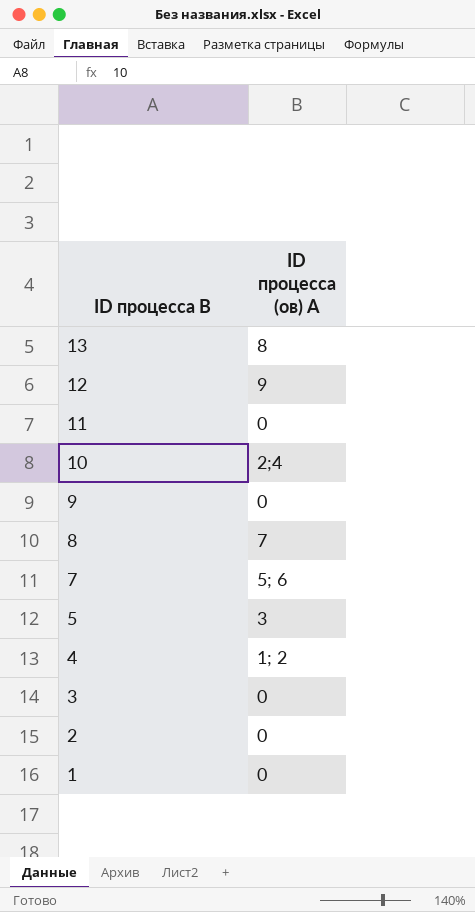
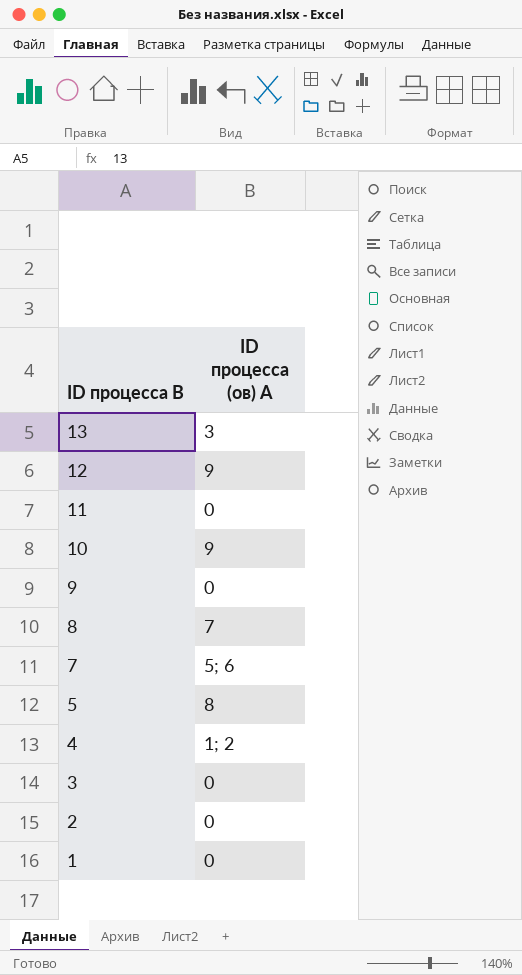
13 | ID процесса (ов) A: 8 -> 3
10 | ID процесса (ов) A: 2;4 -> 9
5 | ID процесса (ов) A: 3 -> 8

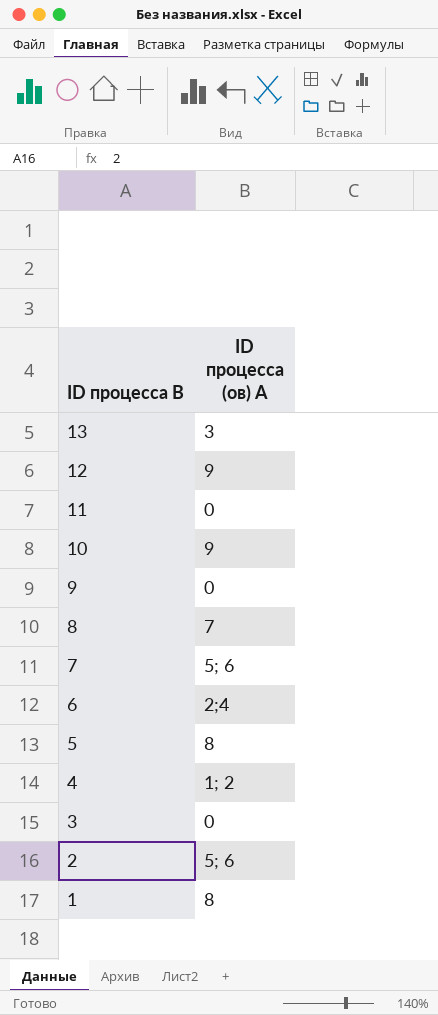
row 6: none -> 2;4
2 | ID процесса (ов) A: 0 -> 5; 6
1 | ID процесса (ов) A: 0 -> 8

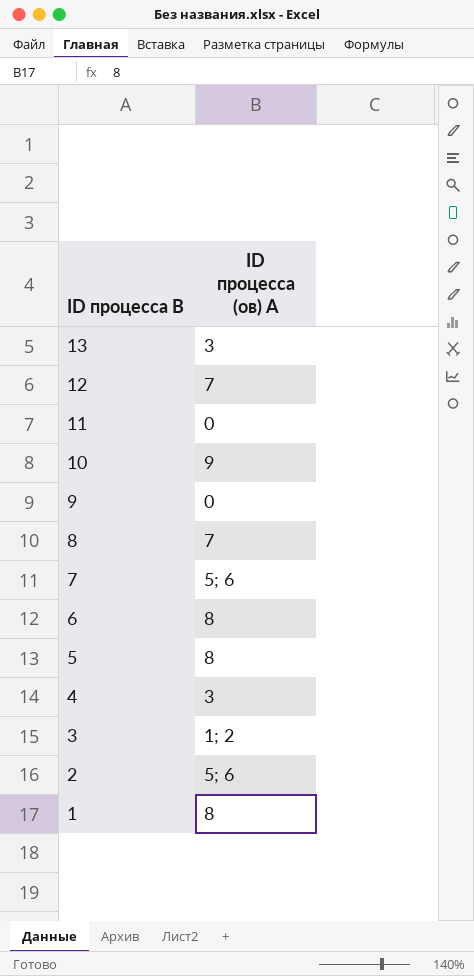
12 | ID процесса (ов) A: 9 -> 7
6 | ID процесса (ов) A: 2;4 -> 8
4 | ID процесса (ов) A: 1; 2 -> 3
3 | ID процесса (ов) A: 0 -> 1; 2

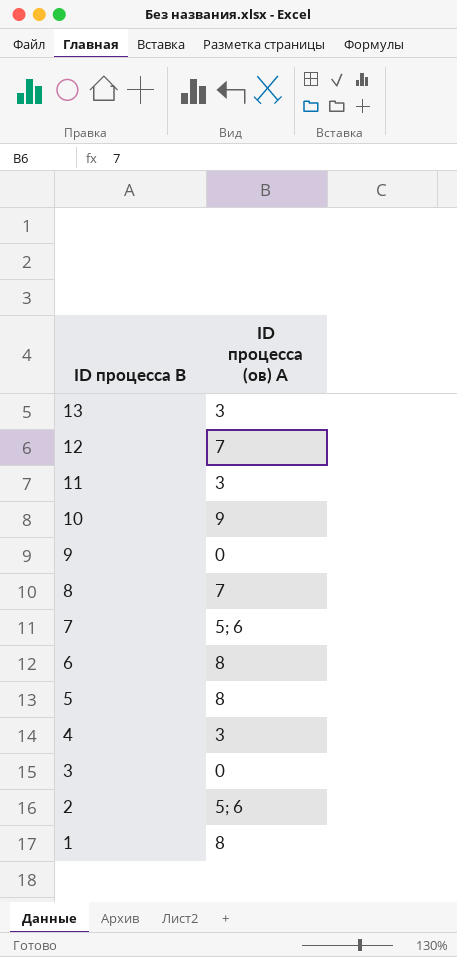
11 | ID процесса (ов) A: 0 -> 3
3 | ID процесса (ов) A: 1; 2 -> 0

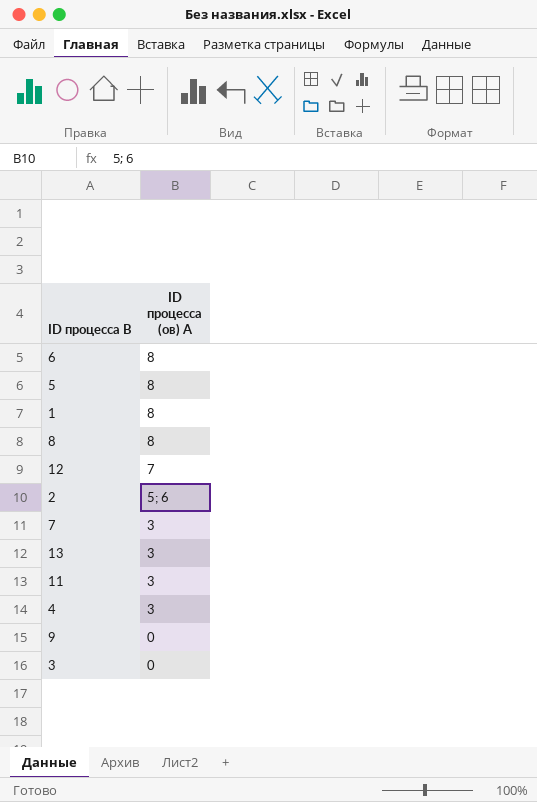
row order: ID процесса B descending -> ID процесса (ов) A descending
row 10: 9 -> none
8 | ID процесса (ов) A: 7 -> 8
7 | ID процесса (ов) A: 5; 6 -> 3

